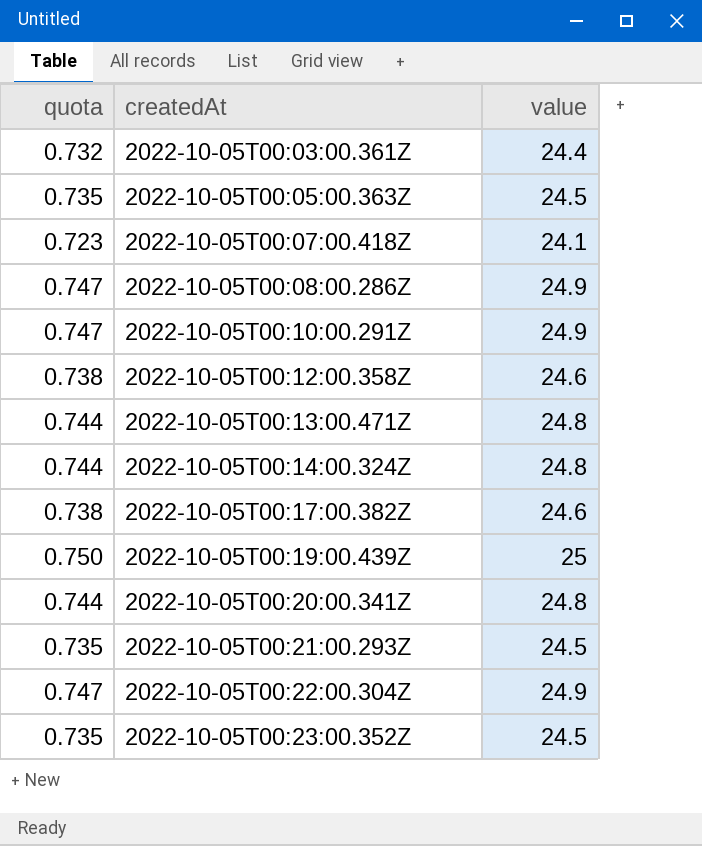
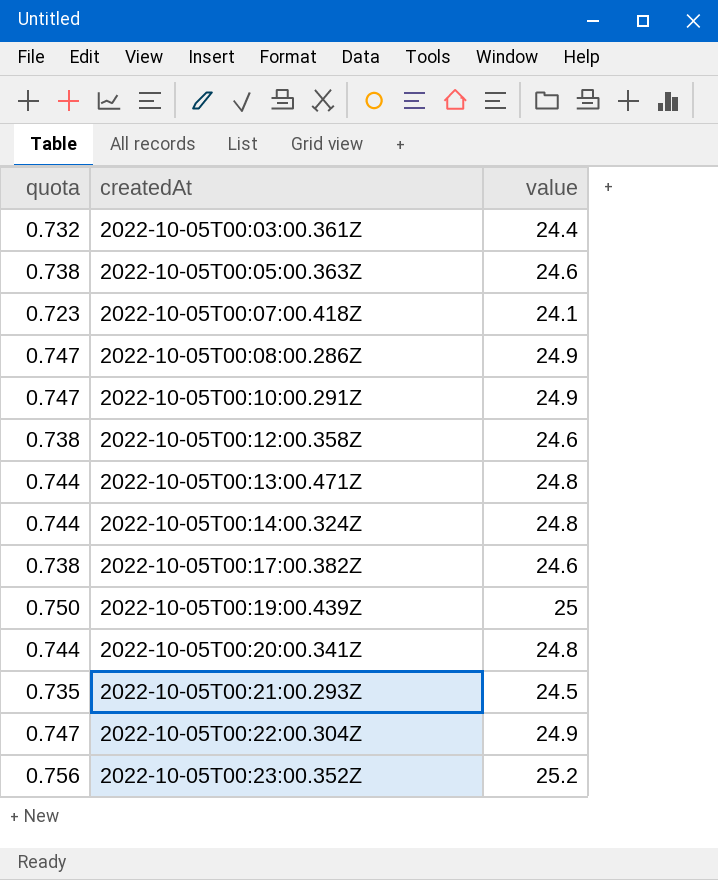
2022-10-05T00:05:00.363Z | quota: 0.735 -> 0.738
2022-10-05T00:05:00.363Z | value: 24.5 -> 24.6
2022-10-05T00:23:00.352Z | quota: 0.735 -> 0.756
2022-10-05T00:23:00.352Z | value: 24.5 -> 25.2

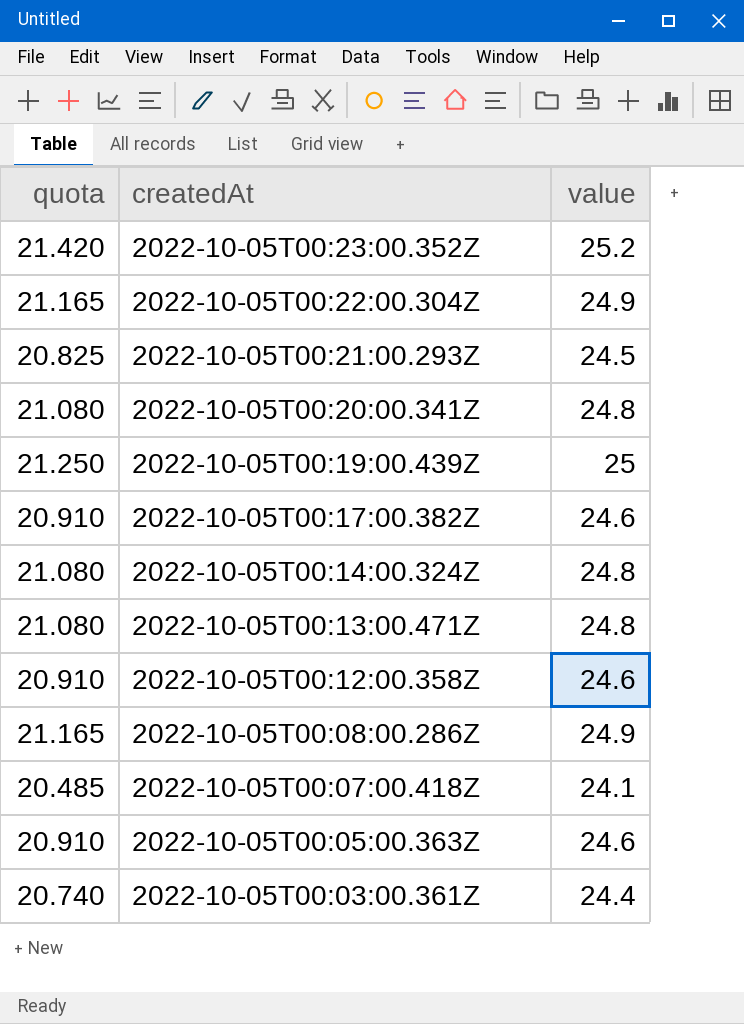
row order: createdAt ascending -> createdAt descending
column quota | formula: [value] * 0.03 -> [value] * 0.85
row 2022-10-05T00:10:00.291Z: 0.747 | 24.9 -> none

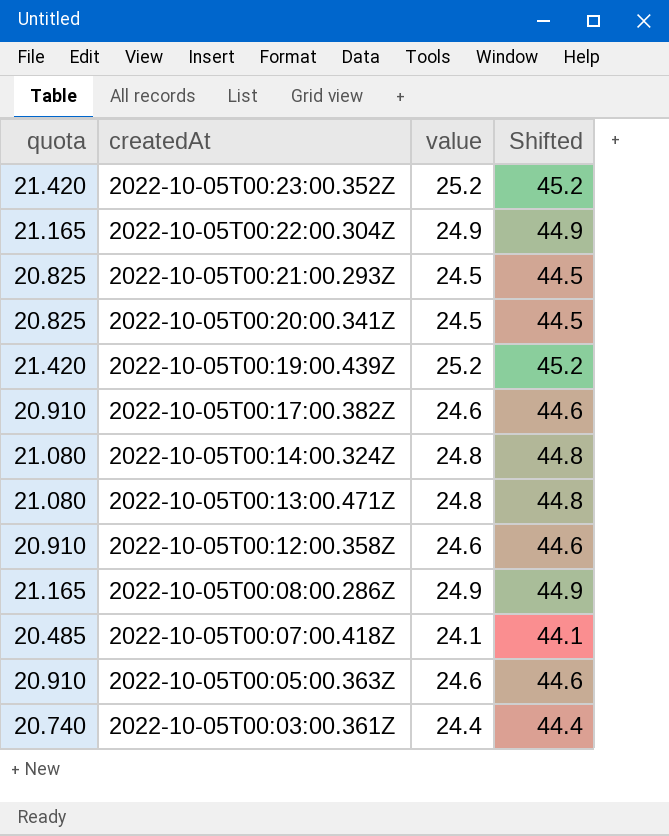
column Shifted | formula: none -> [value] + 20
2022-10-05T00:20:00.341Z | quota: 21.080 -> 20.825
2022-10-05T00:20:00.341Z | value: 24.8 -> 24.5
2022-10-05T00:19:00.439Z | quota: 21.250 -> 21.420
2022-10-05T00:19:00.439Z | value: 25 -> 25.2

